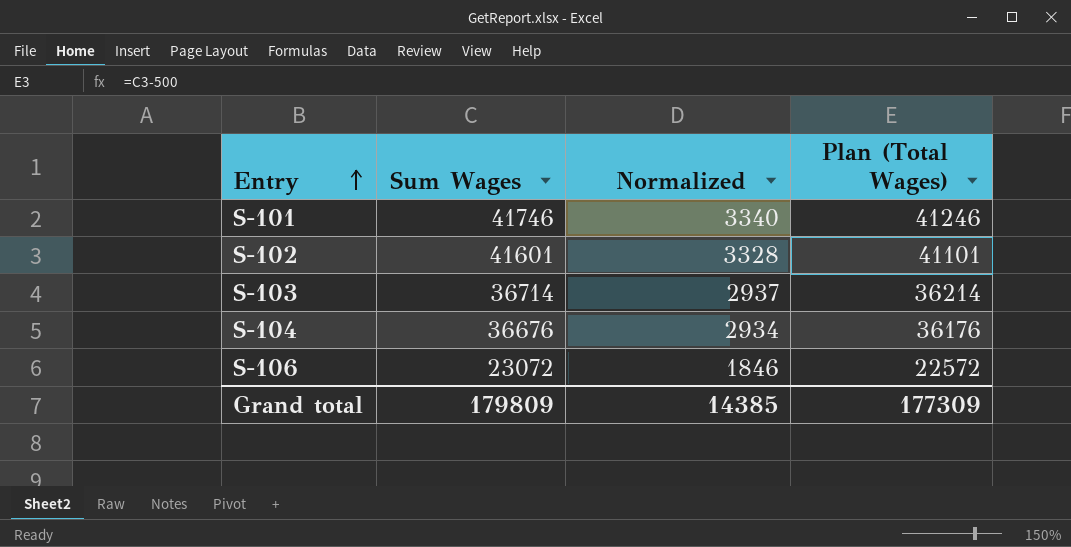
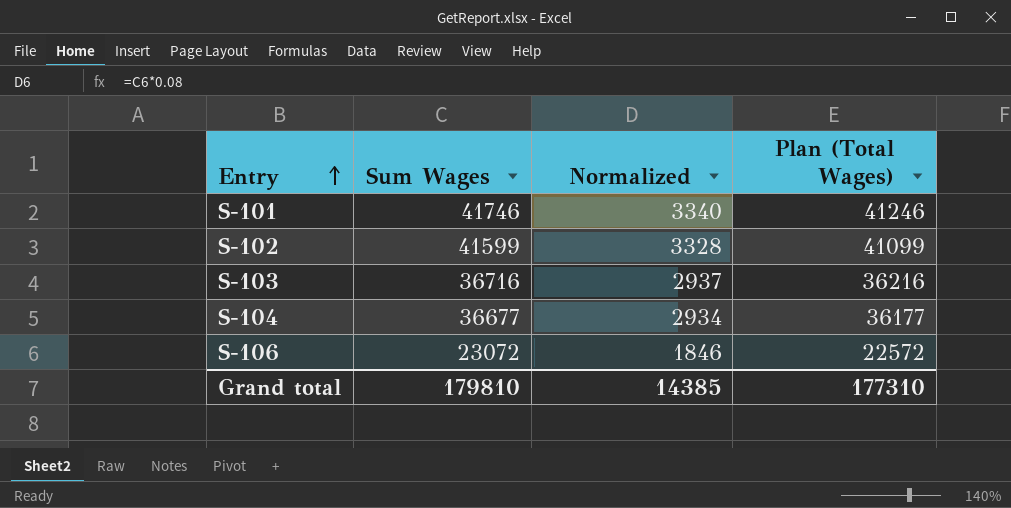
S-102 | Sum Wages: 41601 -> 41599
S-102 | Plan (Total Wages): 41101 -> 41099
S-103 | Sum Wages: 36714 -> 36716
S-103 | Plan (Total Wages): 36214 -> 36216
S-104 | Sum Wages: 36676 -> 36677
S-104 | Plan (Total Wages): 36176 -> 36177
Grand total | Sum Wages: 179809 -> 179810
Grand total | Plan (Total Wages): 177309 -> 177310

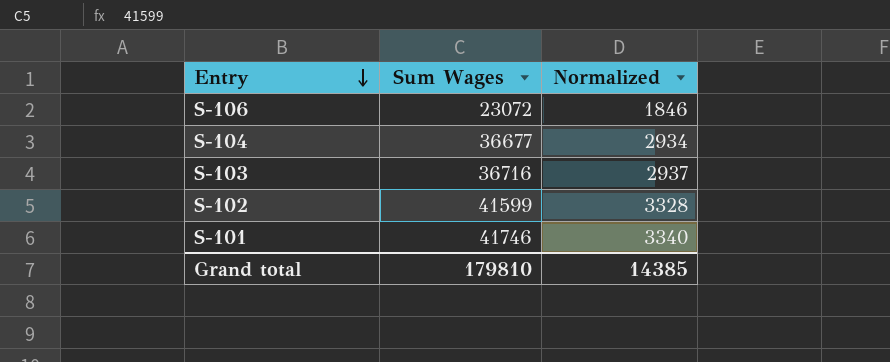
row order: Entry ascending -> Entry descending
column Plan (Total Wages) | formula: [Sum Wages] - 500 -> none

